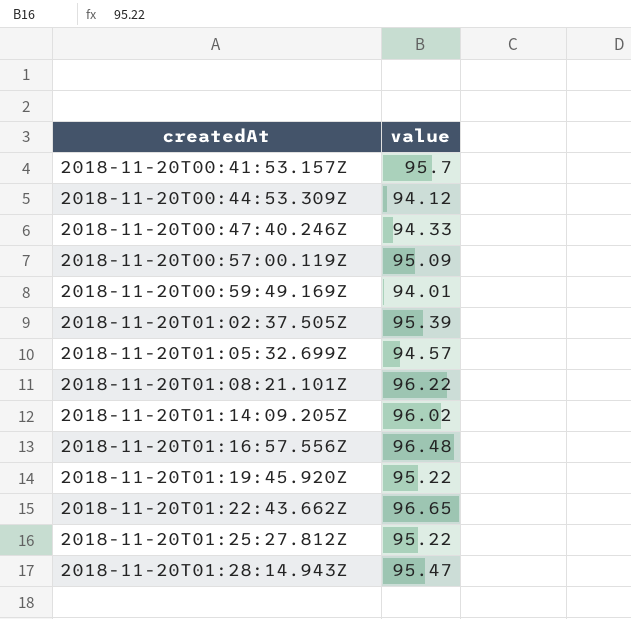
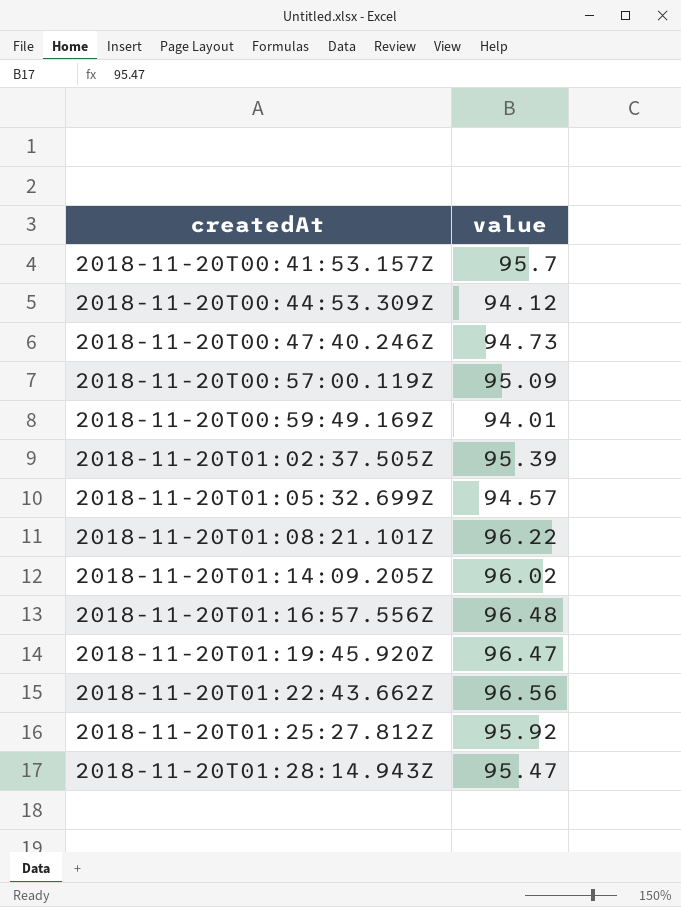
2018-11-20T00:47:40.246Z | value: 94.33 -> 94.73
2018-11-20T01:19:45.920Z | value: 95.22 -> 96.47
2018-11-20T01:22:43.662Z | value: 96.65 -> 96.56
2018-11-20T01:25:27.812Z | value: 95.22 -> 95.92

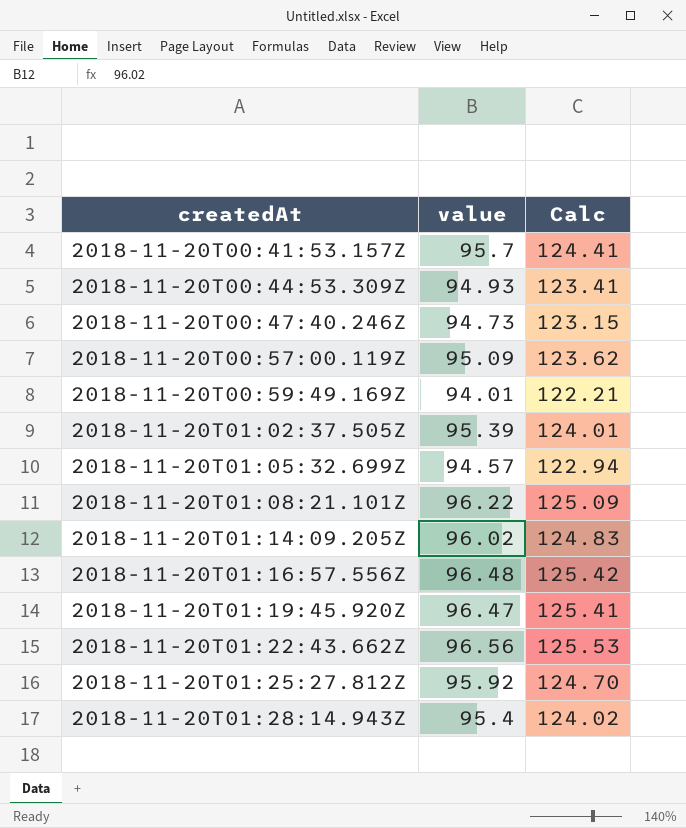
column Calc | formula: none -> [value] * 1.3
2018-11-20T00:44:53.309Z | value: 94.12 -> 94.93
2018-11-20T01:28:14.943Z | value: 95.47 -> 95.4

